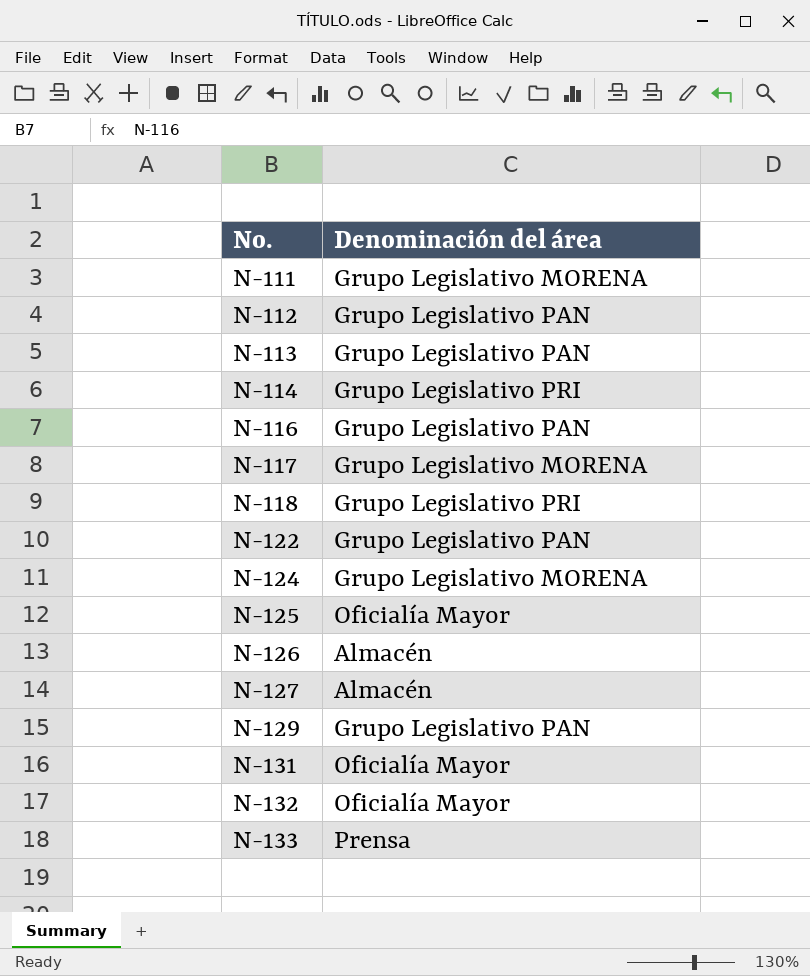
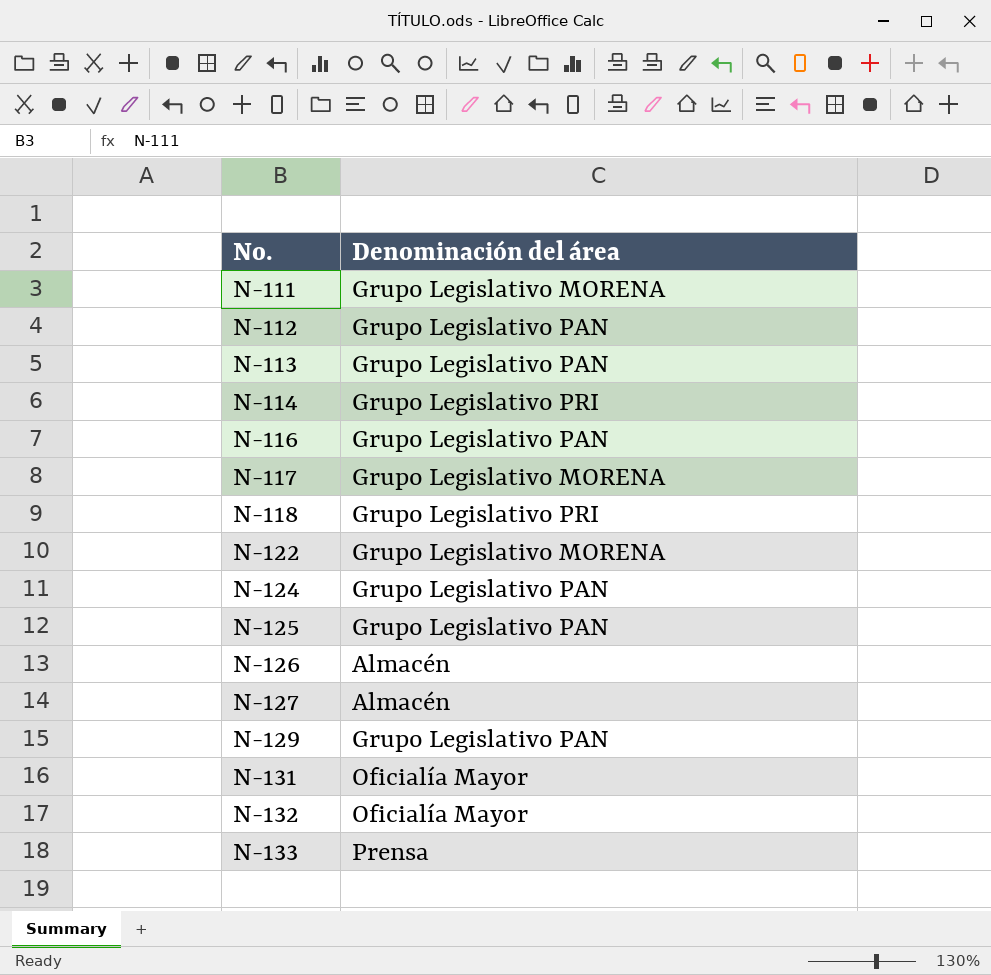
N-122 | Denominación del área: Grupo Legislativo PAN -> Grupo Legislativo MORENA
N-124 | Denominación del área: Grupo Legislativo MORENA -> Grupo Legislativo PAN
N-125 | Denominación del área: Oficialía Mayor -> Grupo Legislativo PAN

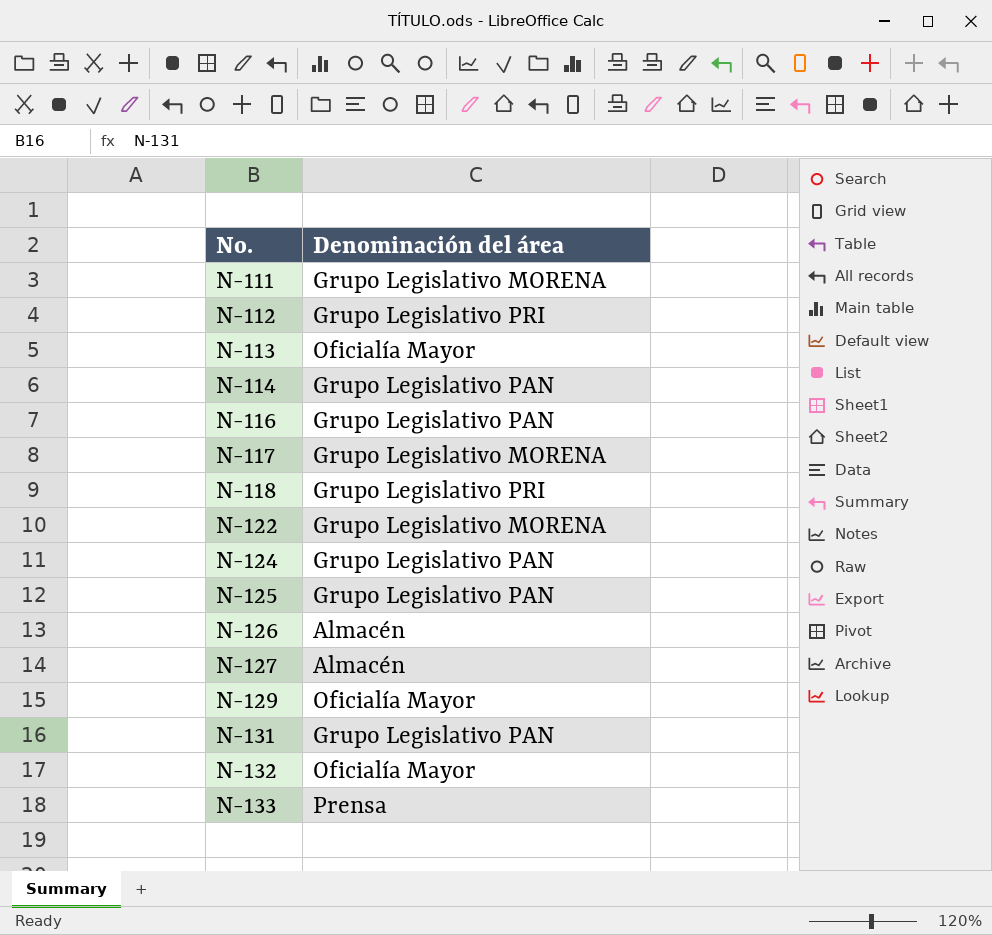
N-112 | Denominación del área: Grupo Legislativo PAN -> Grupo Legislativo PRI
N-113 | Denominación del área: Grupo Legislativo PAN -> Oficialía Mayor
N-114 | Denominación del área: Grupo Legislativo PRI -> Grupo Legislativo PAN
N-129 | Denominación del área: Grupo Legislativo PAN -> Oficialía Mayor
N-131 | Denominación del área: Oficialía Mayor -> Grupo Legislativo PAN

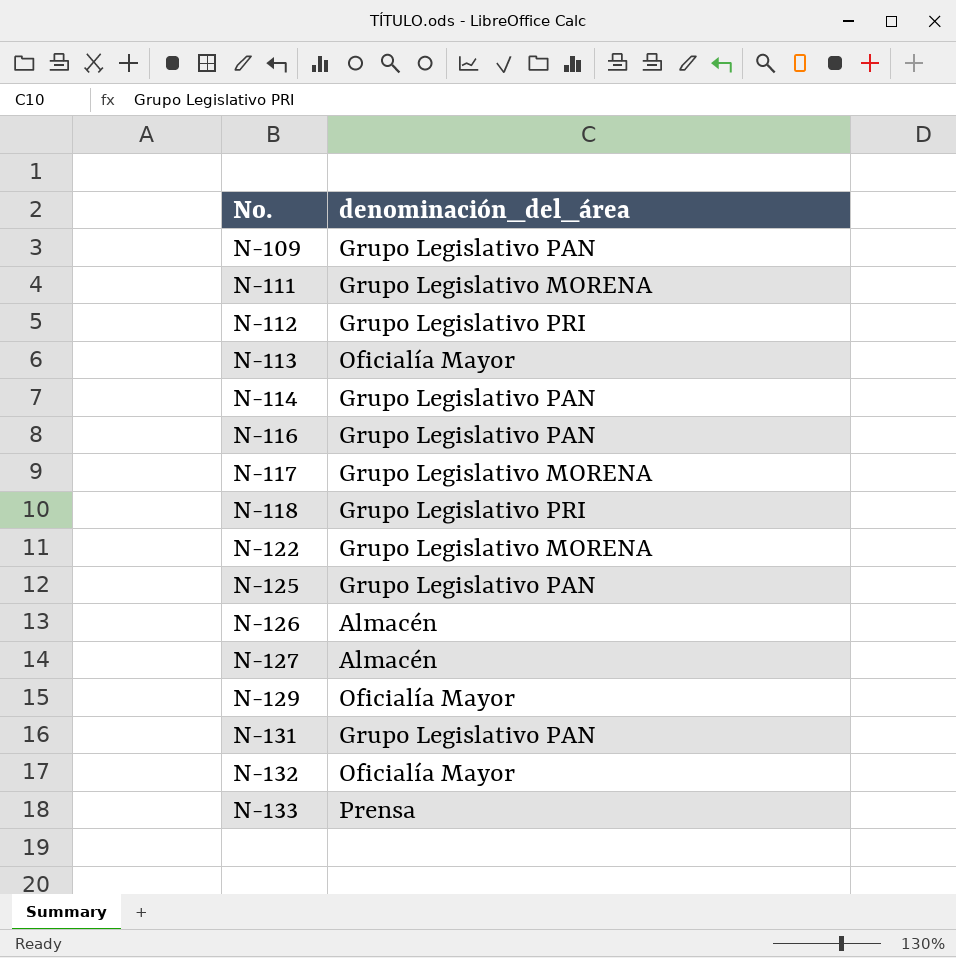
column name: Denominación del área -> denominación_del_área
row N-124: Grupo Legislativo PAN -> none
row N-109: none -> Grupo Legislativo PAN

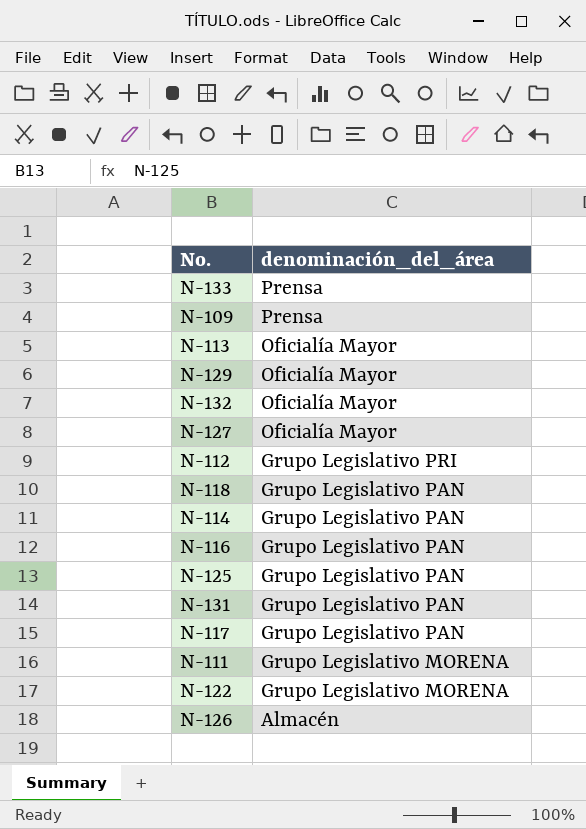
row order: No. ascending -> denominación_del_área descending
N-109 | denominación_del_área: Grupo Legislativo PAN -> Prensa
N-127 | denominación_del_área: Almacén -> Oficialía Mayor
N-118 | denominación_del_área: Grupo Legislativo PRI -> Grupo Legislativo PAN
N-117 | denominación_del_área: Grupo Legislativo MORENA -> Grupo Legislativo PAN

